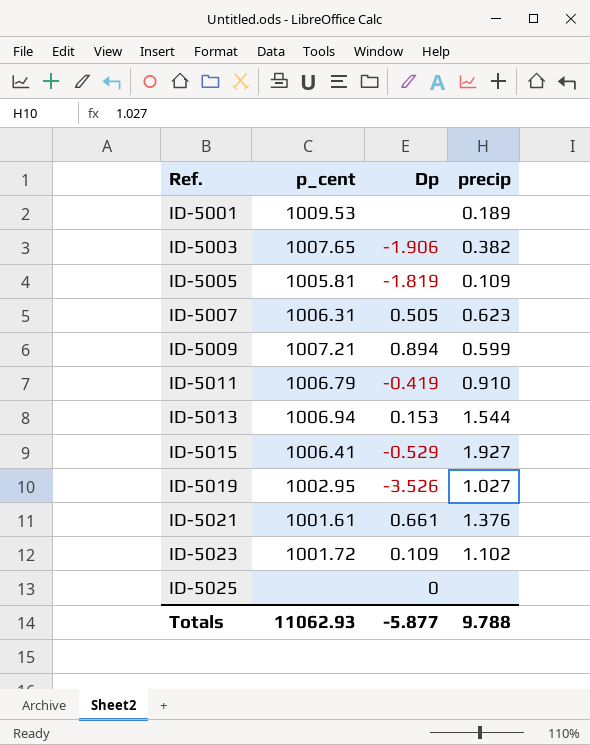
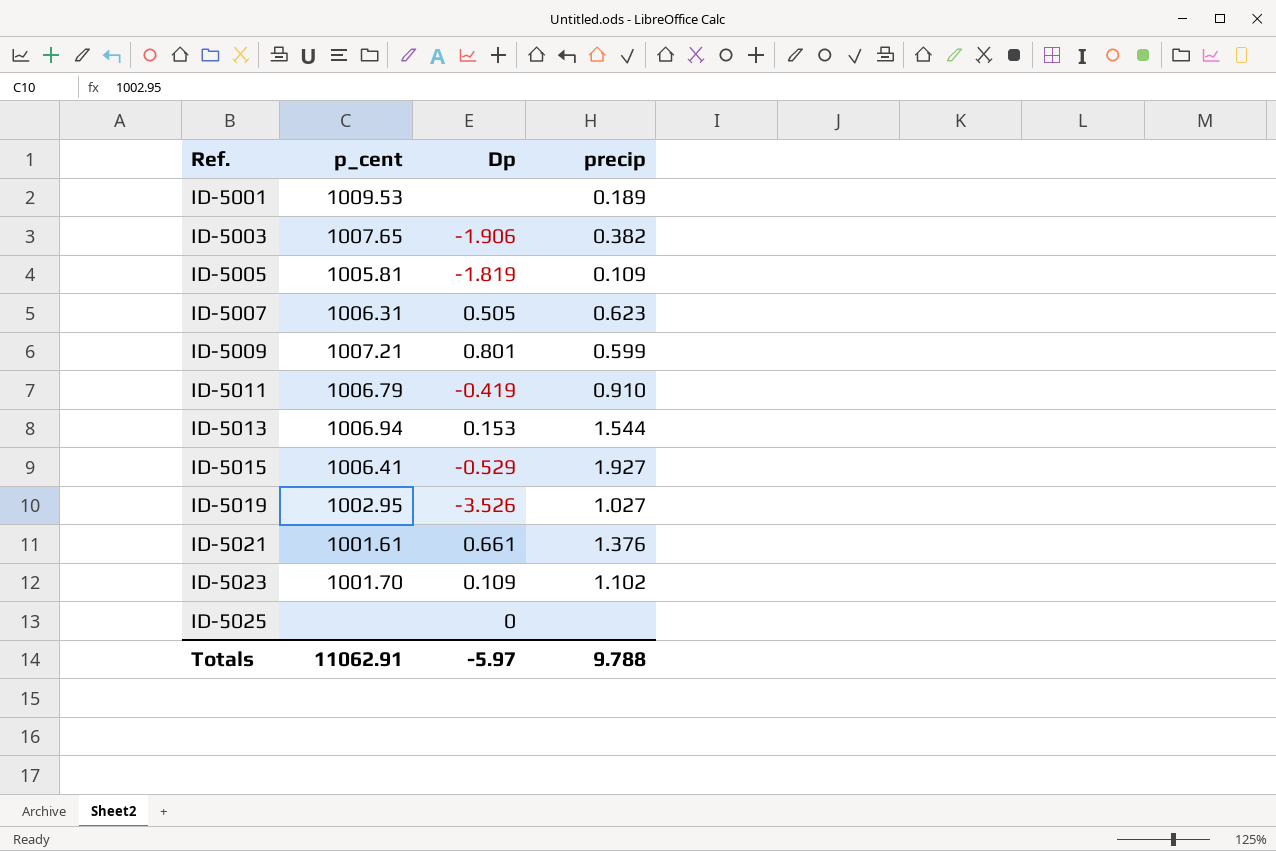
ID-5009 | Dp: 0.894 -> 0.801
ID-5023 | p_cent: 1001.72 -> 1001.70
Totals | p_cent: 11062.93 -> 11062.91
Totals | Dp: -5.877 -> -5.97

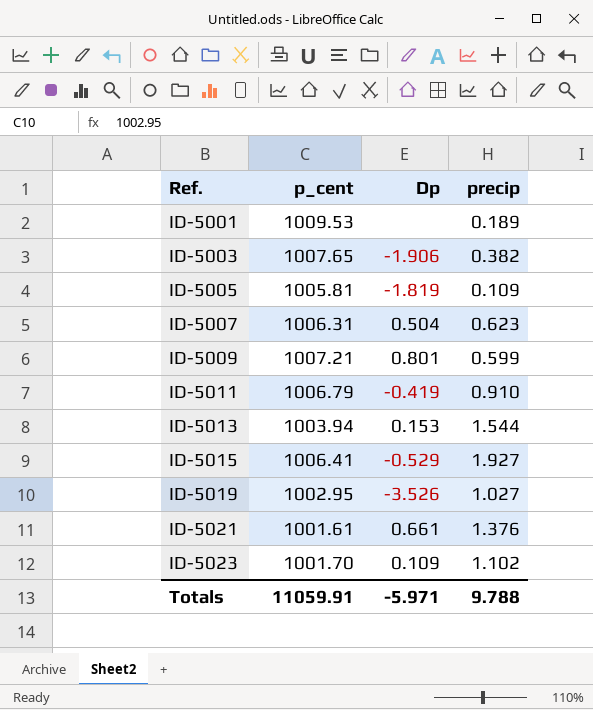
row ID-5025: none | 0 | none -> none
ID-5007 | Dp: 0.505 -> 0.504
ID-5013 | p_cent: 1006.94 -> 1003.94
Totals | p_cent: 11062.91 -> 11059.91
Totals | Dp: -5.97 -> -5.971

